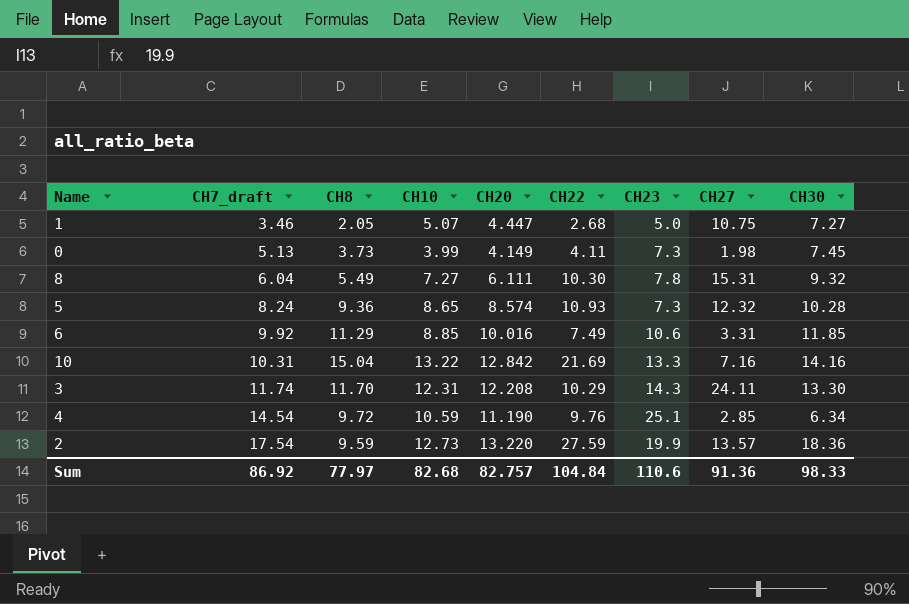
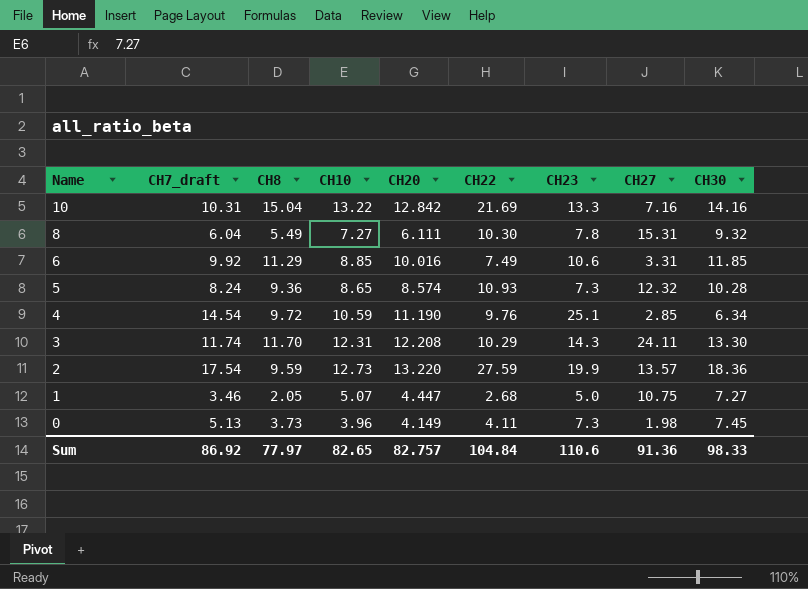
row order: CH7_draft ascending -> Name descending
0 | CH10: 3.99 -> 3.96
Sum | CH10: 82.68 -> 82.65

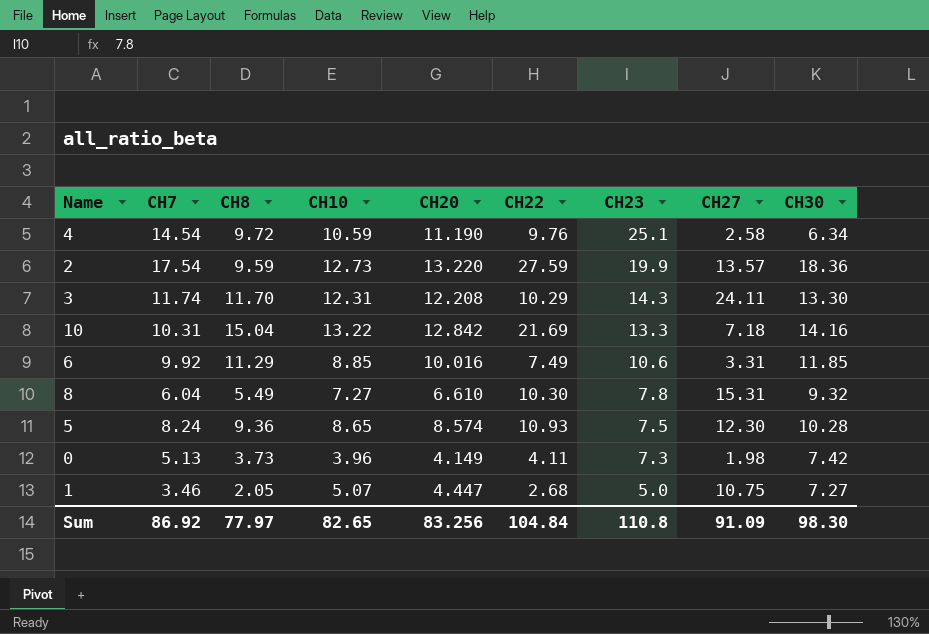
row order: Name descending -> CH23 descending
column name: CH7_draft -> CH7
4 | CH27: 2.85 -> 2.58
10 | CH27: 7.16 -> 7.18
8 | CH20: 6.111 -> 6.610
5 | CH23: 7.3 -> 7.5
5 | CH27: 12.32 -> 12.30
0 | CH30: 7.45 -> 7.42
Sum | CH20: 82.757 -> 83.256
Sum | CH23: 110.6 -> 110.8
Sum | CH27: 91.36 -> 91.09
Sum | CH30: 98.33 -> 98.30

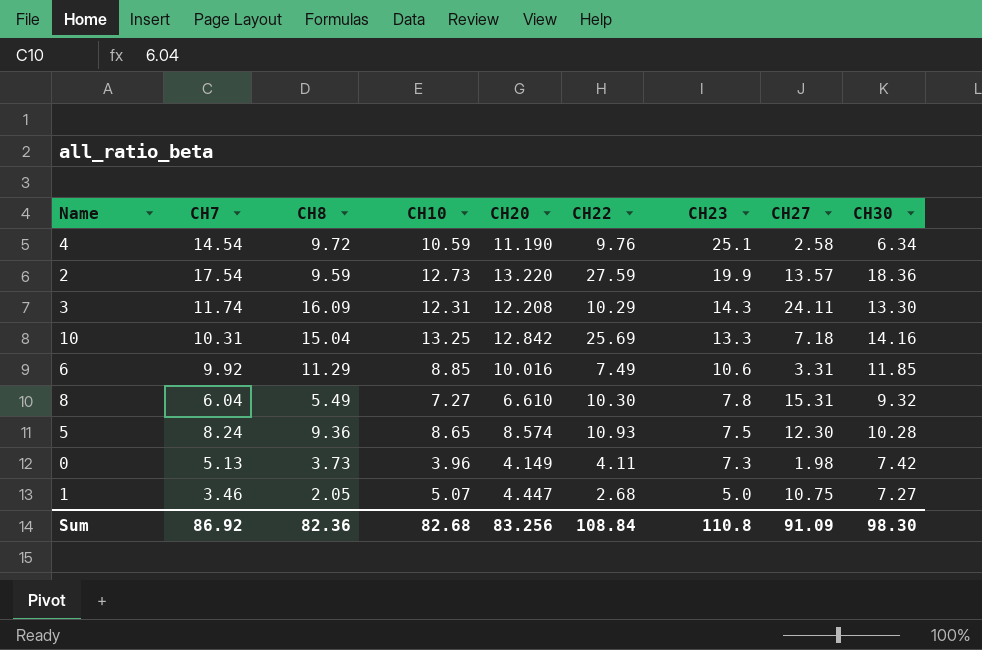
3 | CH8: 11.70 -> 16.09
10 | CH10: 13.22 -> 13.25
10 | CH22: 21.69 -> 25.69
Sum | CH8: 77.97 -> 82.36
Sum | CH10: 82.65 -> 82.68
Sum | CH22: 104.84 -> 108.84

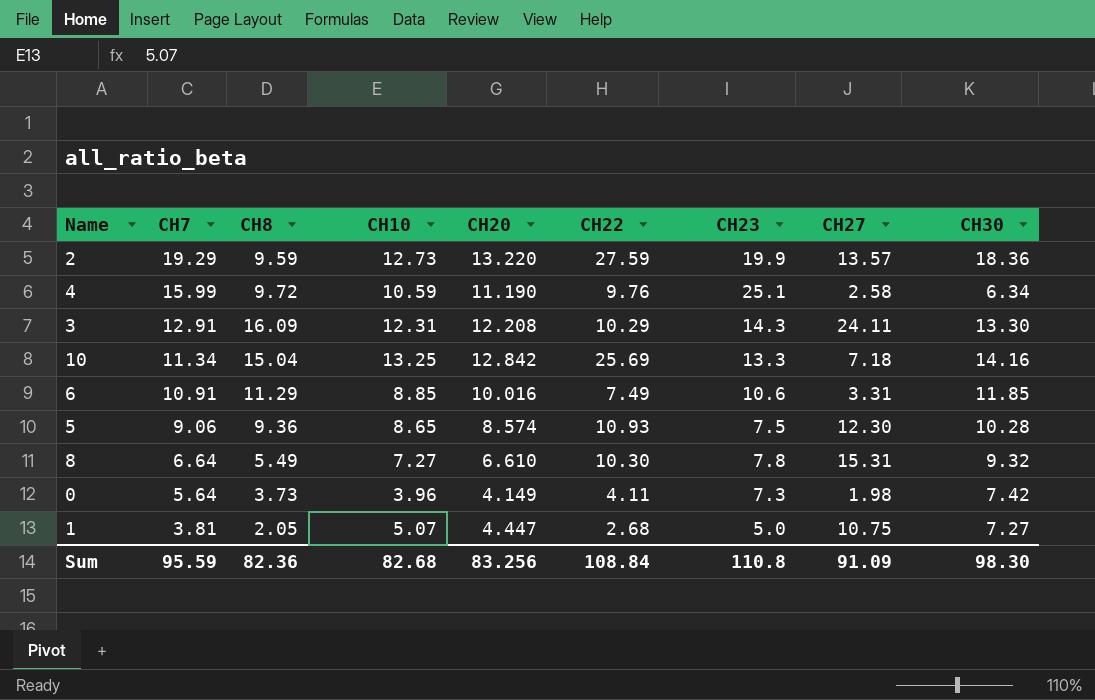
row order: CH23 descending -> CH7 descending
2 | CH7: 17.54 -> 19.29
4 | CH7: 14.54 -> 15.99
3 | CH7: 11.74 -> 12.91
10 | CH7: 10.31 -> 11.34
6 | CH7: 9.92 -> 10.91
5 | CH7: 8.24 -> 9.06
8 | CH7: 6.04 -> 6.64
0 | CH7: 5.13 -> 5.64
1 | CH7: 3.46 -> 3.81
Sum | CH7: 86.92 -> 95.59

